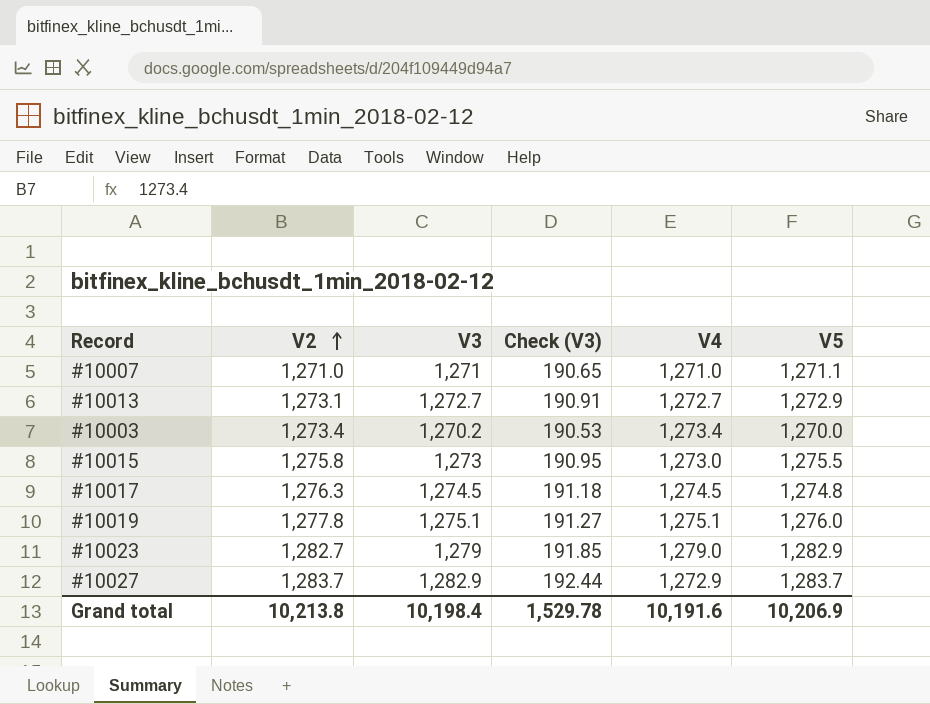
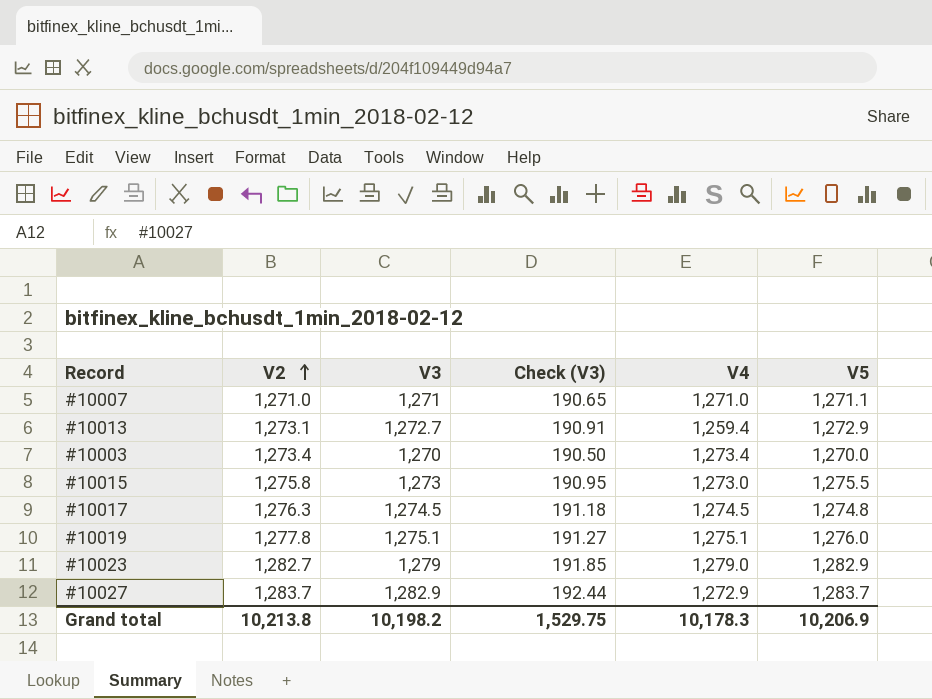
#10013 | V4: 1,272.7 -> 1,259.4
#10003 | V3: 1,270.2 -> 1,270
#10003 | Check (V3): 190.53 -> 190.50
Grand total | V3: 10,198.4 -> 10,198.2
Grand total | Check (V3): 1,529.78 -> 1,529.75
Grand total | V4: 10,191.6 -> 10,178.3

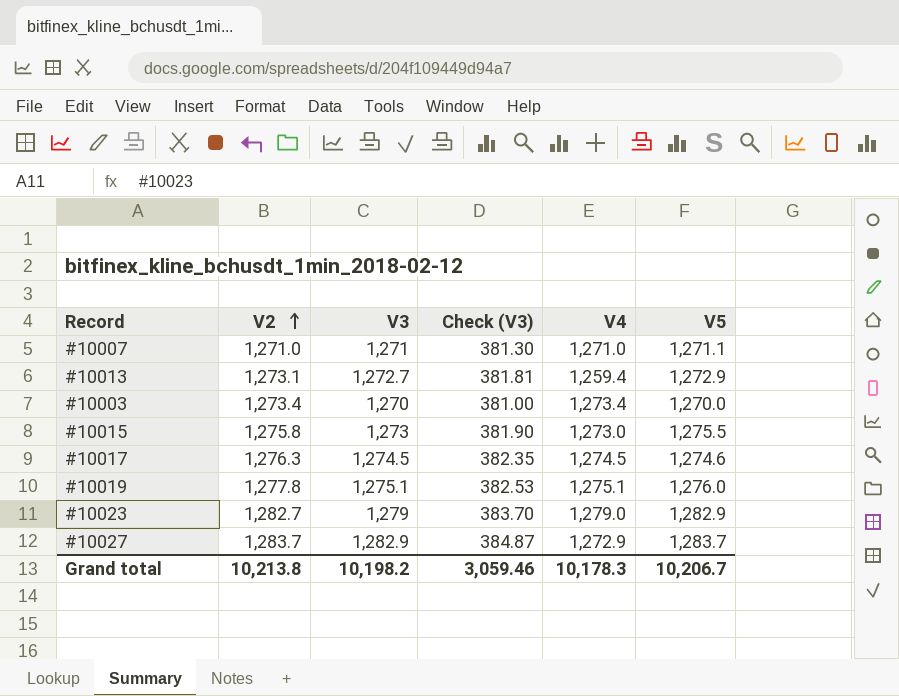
column Check (V3) | formula: [V3] * 0.15 -> [V3] * 0.3
#10017 | V5: 1,274.8 -> 1,274.6
Grand total | Check (V3): 1,529.75 -> 3,059.46
Grand total | V5: 10,206.9 -> 10,206.7

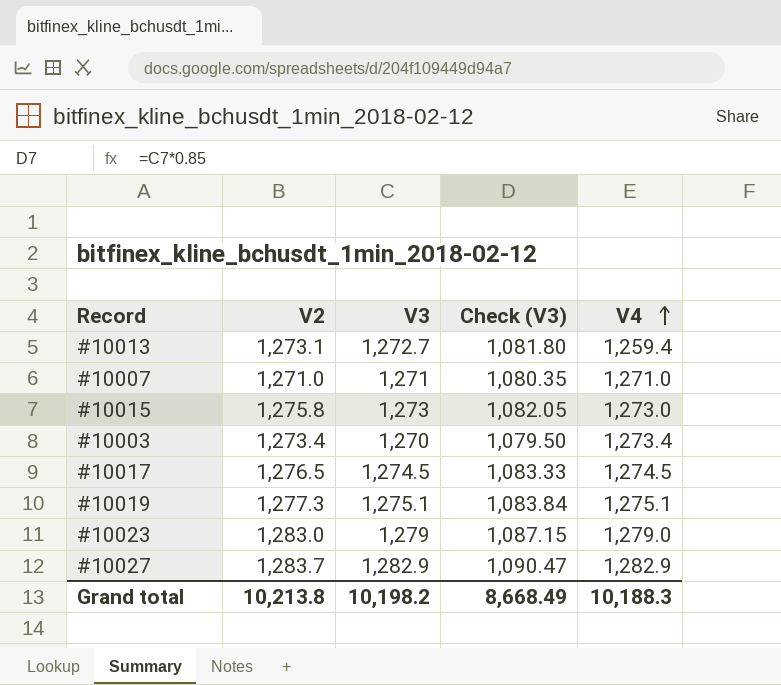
row order: V2 ascending -> V4 ascending
column V5 | position: 6 -> none
column Check (V3) | formula: [V3] * 0.3 -> [V3] * 0.85
#10017 | V2: 1,276.3 -> 1,276.5
#10019 | V2: 1,277.8 -> 1,277.3
#10023 | V2: 1,282.7 -> 1,283.0
#10027 | V4: 1,272.9 -> 1,282.9
Grand total | Check (V3): 3,059.46 -> 8,668.49
Grand total | V4: 10,178.3 -> 10,188.3

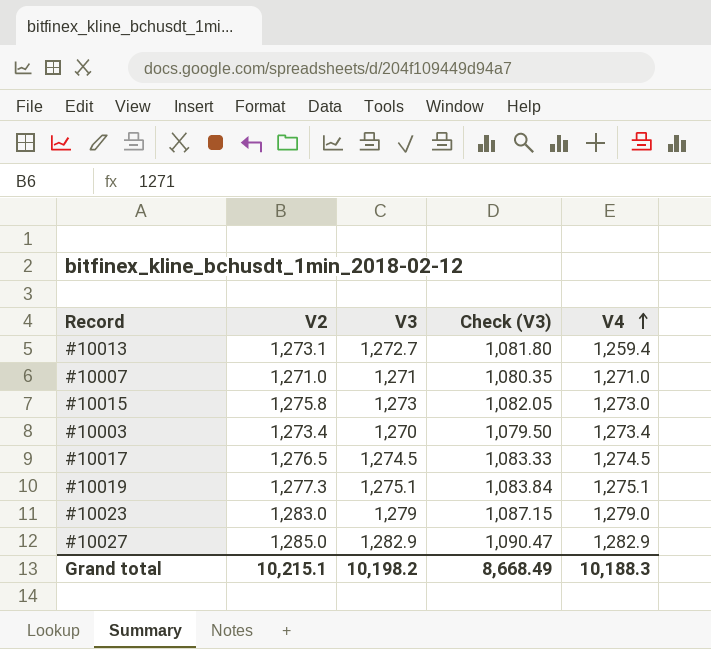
#10027 | V2: 1,283.7 -> 1,285.0
Grand total | V2: 10,213.8 -> 10,215.1

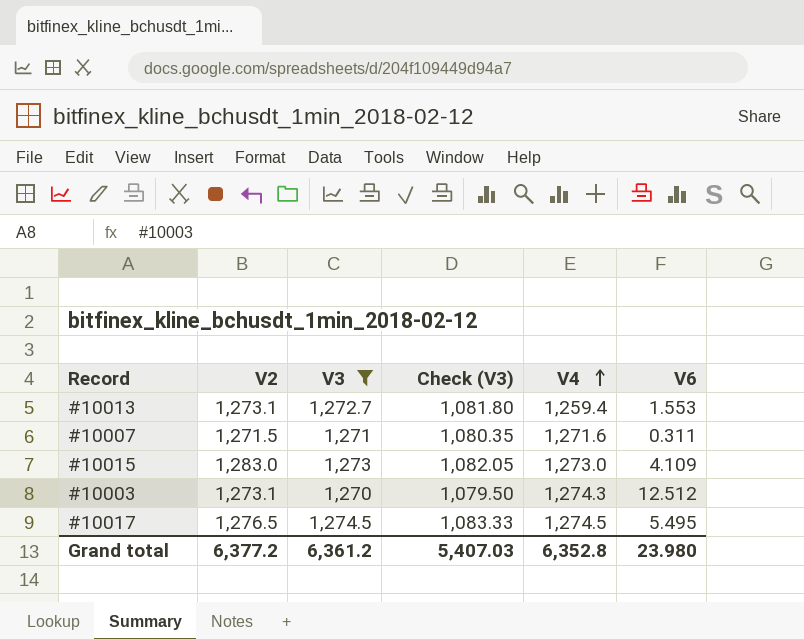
filter: none -> V3 <= 1,274.5
column V6 | position: none -> 6
#10007 | V2: 1,271.0 -> 1,271.5
#10007 | V4: 1,271.0 -> 1,271.6
#10015 | V2: 1,275.8 -> 1,283.0
#10003 | V2: 1,273.4 -> 1,273.1
#10003 | V4: 1,273.4 -> 1,274.3
Grand total | V2: 10,215.1 -> 6,377.2
Grand total | V3: 10,198.2 -> 6,361.2
Grand total | Check (V3): 8,668.49 -> 5,407.03
Grand total | V4: 10,188.3 -> 6,352.8

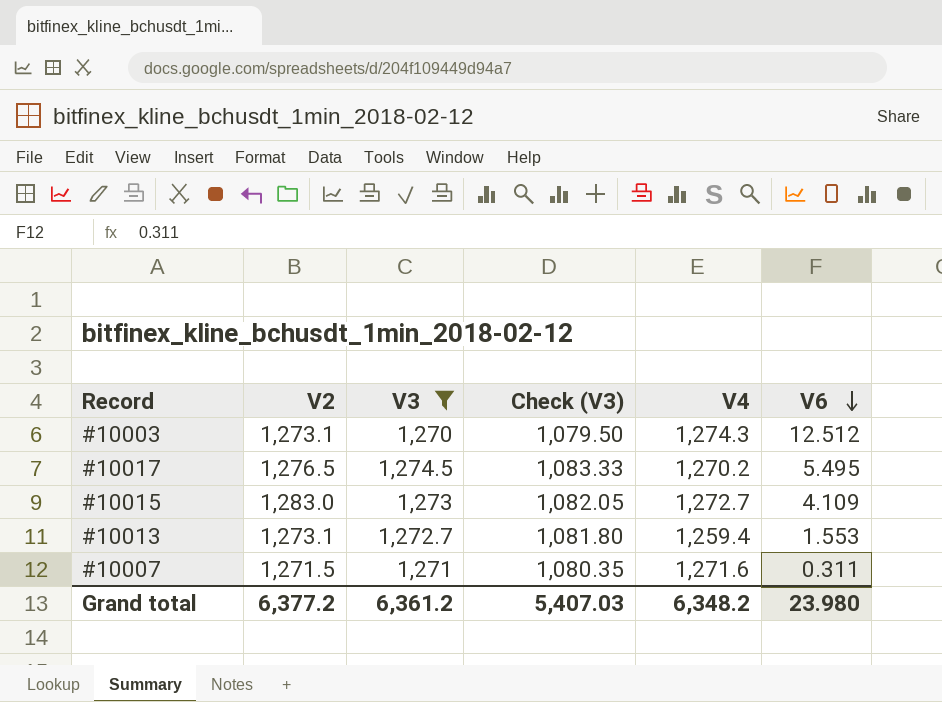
row order: V4 ascending -> V6 descending
#10017 | V4: 1,274.5 -> 1,270.2
#10015 | V4: 1,273.0 -> 1,272.7
Grand total | V4: 6,352.8 -> 6,348.2

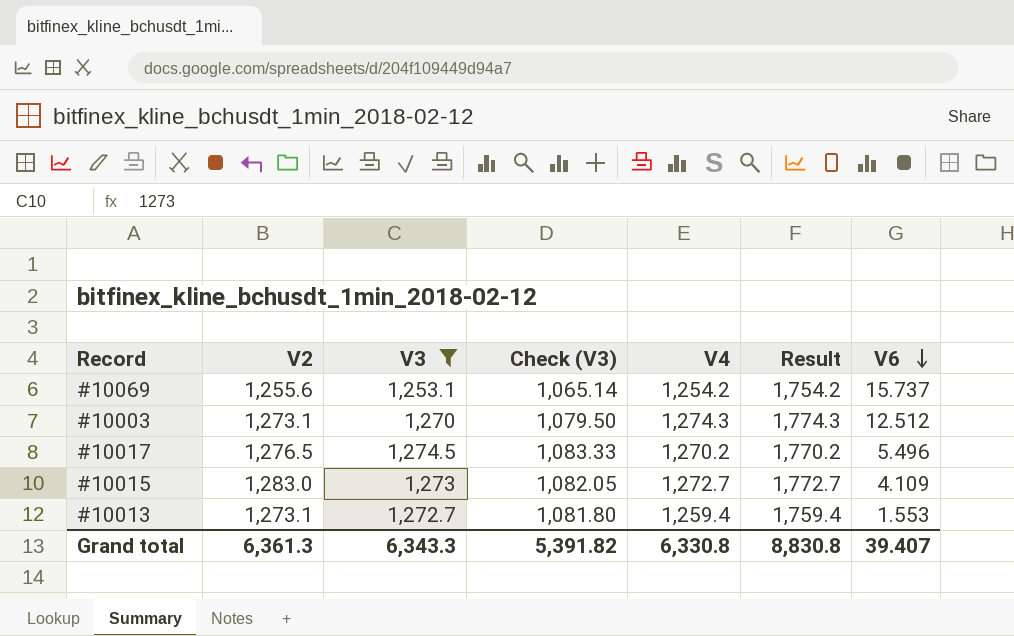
column Result | formula: none -> [V4] + 500
row #10007: 1,271.5 | 1,271 | 1,080.35 | 1,271.6 | 0.311 -> none
row #10069: none -> 1,255.6 | 1,253.1 | 1,065.14 | 1,254.2 | 1,754.2 | 15.737
#10017 | V6: 5.495 -> 5.496
Grand total | V2: 6,377.2 -> 6,361.3
Grand total | V3: 6,361.2 -> 6,343.3
Grand total | Check (V3): 5,407.03 -> 5,391.82
Grand total | V4: 6,348.2 -> 6,330.8
Grand total | V6: 23.980 -> 39.407

